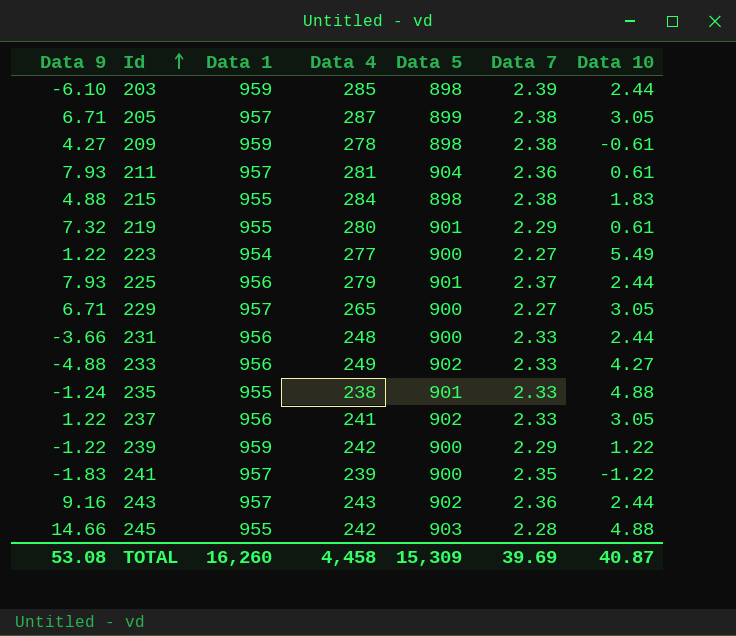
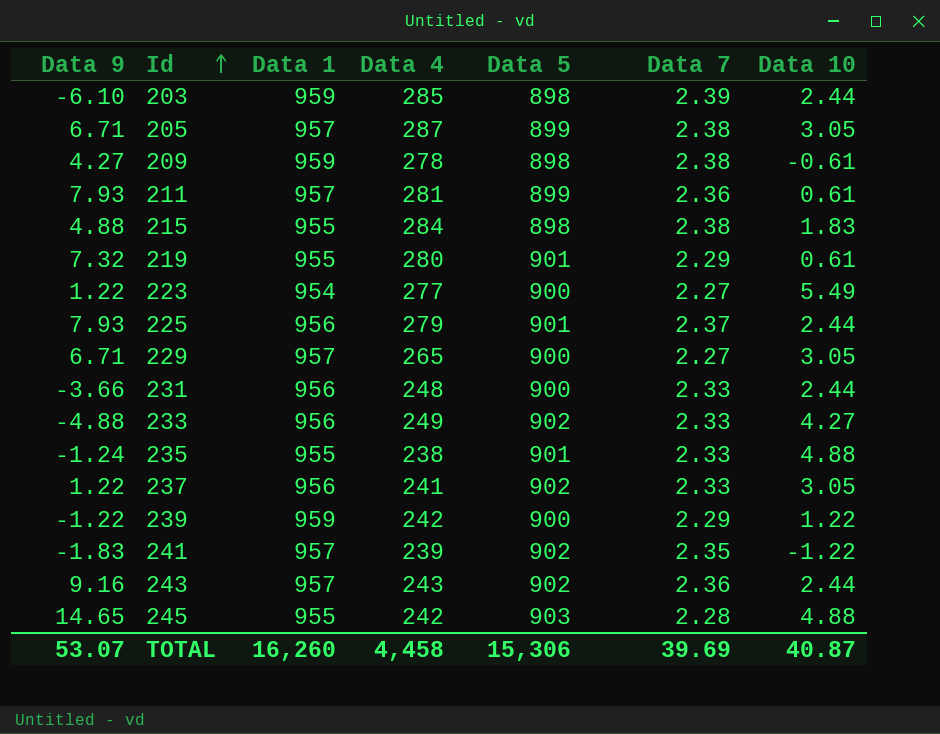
211 | Data 5: 904 -> 899
241 | Data 5: 900 -> 902
245 | Data 9: 14.66 -> 14.65
TOTAL | Data 9: 53.08 -> 53.07
TOTAL | Data 5: 15,309 -> 15,306

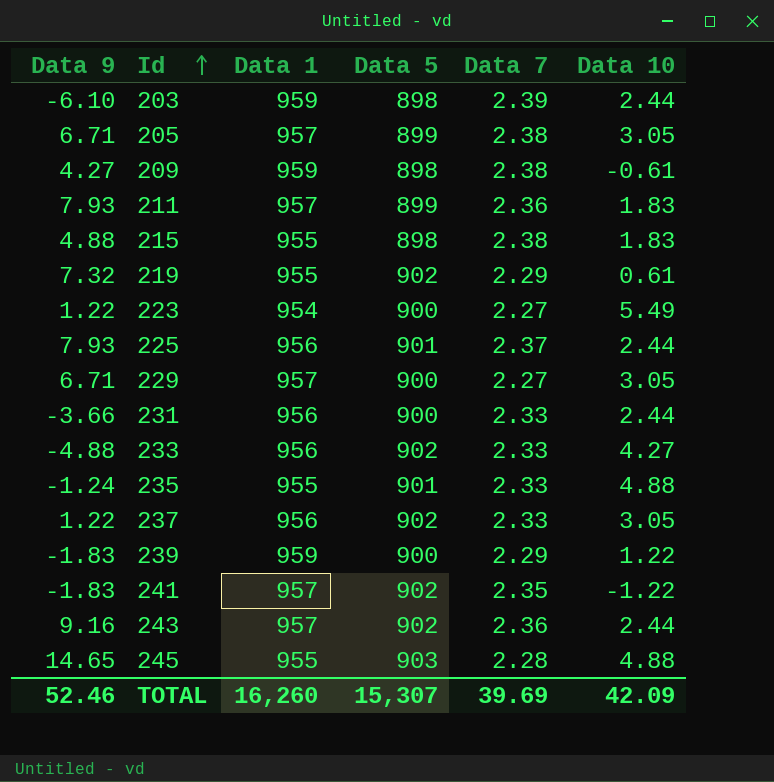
column Data 4 | position: 4 -> none
211 | Data 10: 0.61 -> 1.83
219 | Data 5: 901 -> 902
239 | Data 9: -1.22 -> -1.83
TOTAL | Data 9: 53.07 -> 52.46
TOTAL | Data 5: 15,306 -> 15,307
TOTAL | Data 10: 40.87 -> 42.09

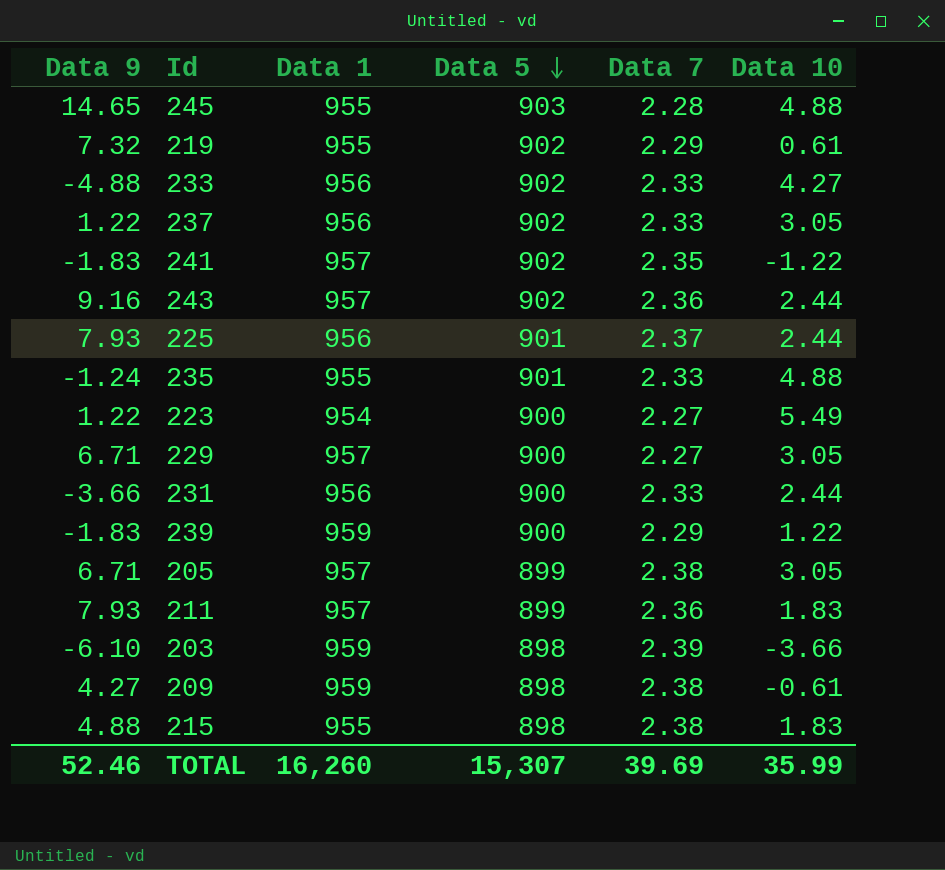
row order: Id ascending -> Data 5 descending
203 | Data 10: 2.44 -> -3.66
TOTAL | Data 10: 42.09 -> 35.99

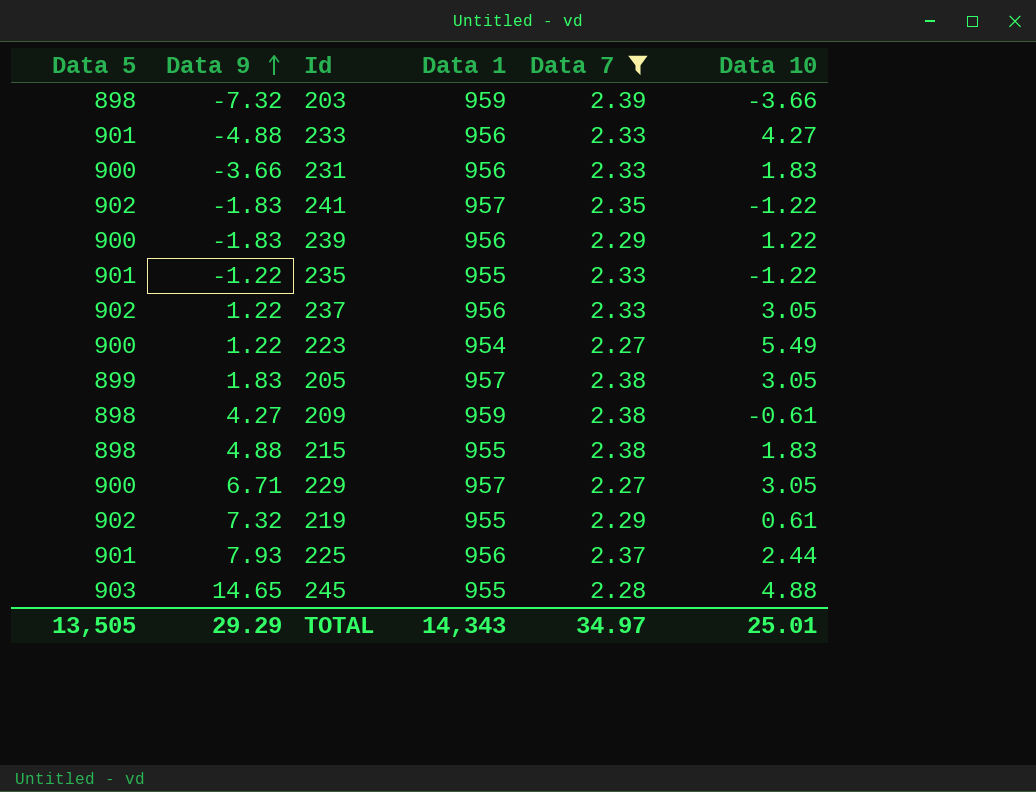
filter: none -> Data 7 != 2.36
row order: Data 5 descending -> Data 9 ascending
column Data 5 | position: 4 -> 1
203 | Data 9: -6.10 -> -7.32
233 | Data 5: 902 -> 901
231 | Data 10: 2.44 -> 1.83
239 | Data 1: 959 -> 956
235 | Data 9: -1.24 -> -1.22
235 | Data 10: 4.88 -> -1.22
205 | Data 9: 6.71 -> 1.83
TOTAL | Data 5: 15,307 -> 13,505
TOTAL | Data 9: 52.46 -> 29.29
TOTAL | Data 1: 16,260 -> 14,343
TOTAL | Data 7: 39.69 -> 34.97
TOTAL | Data 10: 35.99 -> 25.01

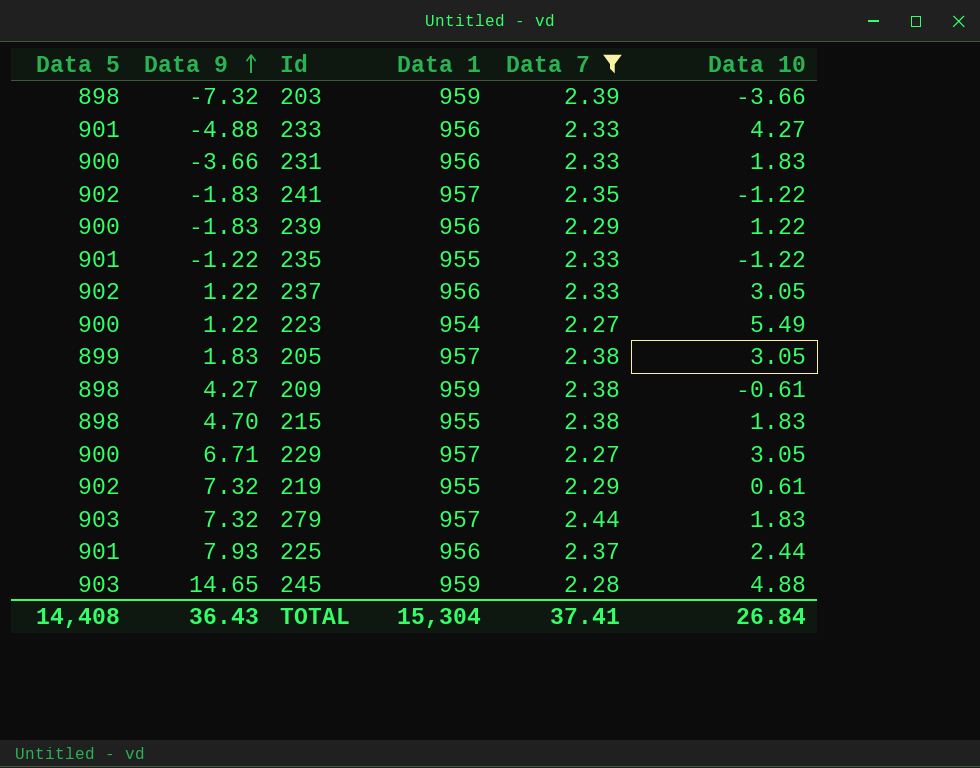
215 | Data 9: 4.88 -> 4.70
row 279: none -> 903 | 7.32 | 957 | 2.44 | 1.83
245 | Data 1: 955 -> 959
TOTAL | Data 5: 13,505 -> 14,408
TOTAL | Data 9: 29.29 -> 36.43
TOTAL | Data 1: 14,343 -> 15,304
TOTAL | Data 7: 34.97 -> 37.41
TOTAL | Data 10: 25.01 -> 26.84

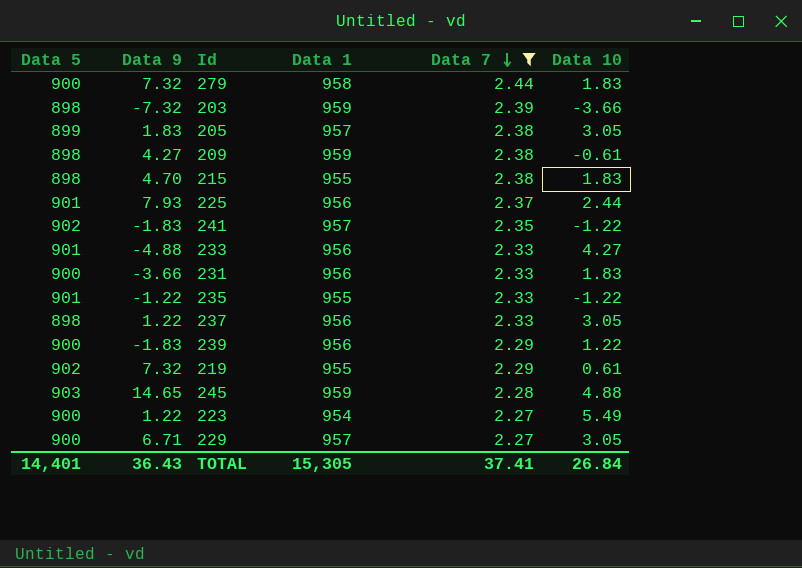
row order: Data 9 ascending -> Data 7 descending
279 | Data 5: 903 -> 900
279 | Data 1: 957 -> 958
237 | Data 5: 902 -> 898
TOTAL | Data 5: 14,408 -> 14,401
TOTAL | Data 1: 15,304 -> 15,305

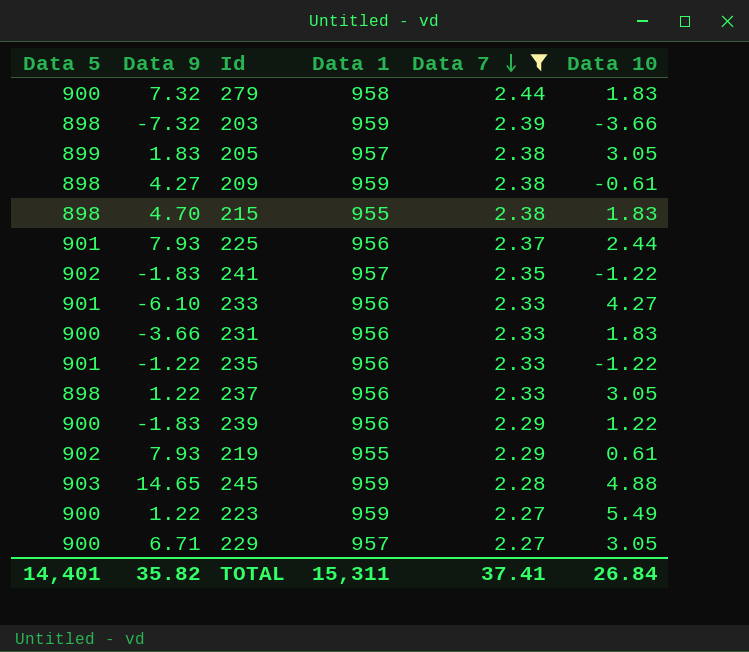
233 | Data 9: -4.88 -> -6.10
235 | Data 1: 955 -> 956
219 | Data 9: 7.32 -> 7.93
223 | Data 1: 954 -> 959
TOTAL | Data 9: 36.43 -> 35.82
TOTAL | Data 1: 15,305 -> 15,311

